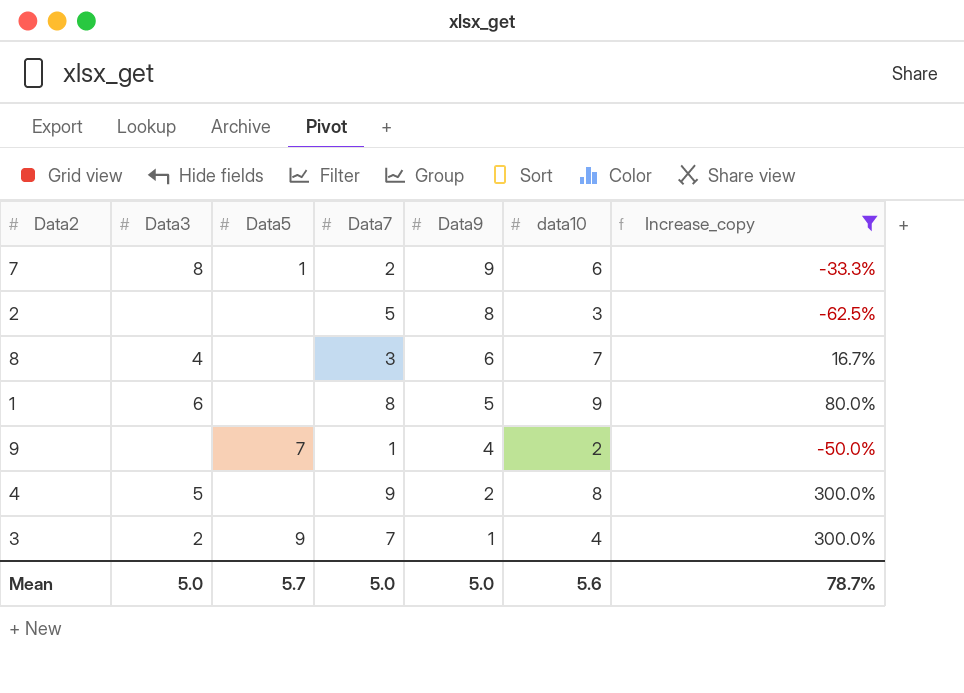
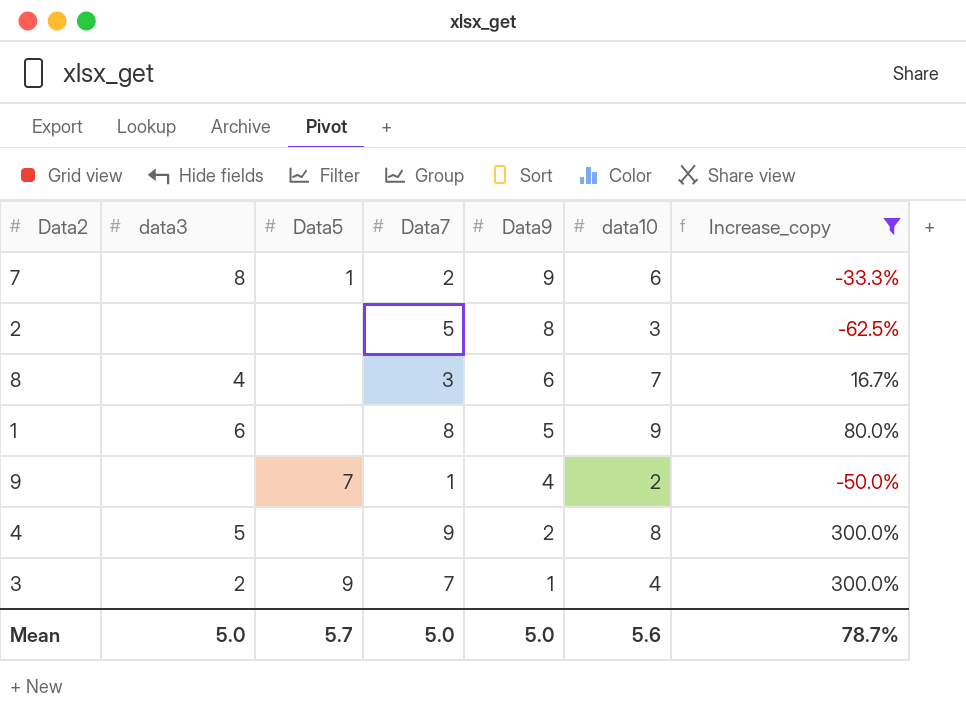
column name: Data3 -> data3

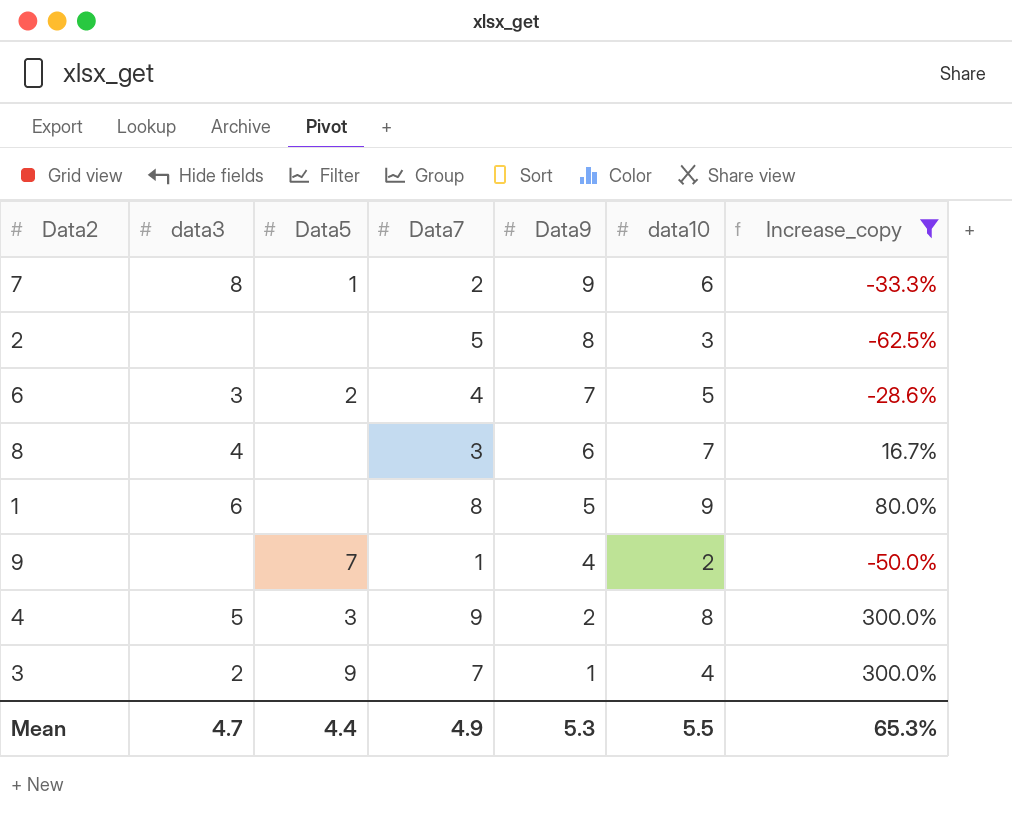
row 6: none -> 3 | 2 | 4 | 7 | 5 | -28.6%
4 | Data5: none -> 3
Mean | data3: 5.0 -> 4.7
Mean | Data5: 5.7 -> 4.4
Mean | Data7: 5.0 -> 4.9
Mean | Data9: 5.0 -> 5.3
Mean | data10: 5.6 -> 5.5
Mean | Increase_copy: 78.7% -> 65.3%

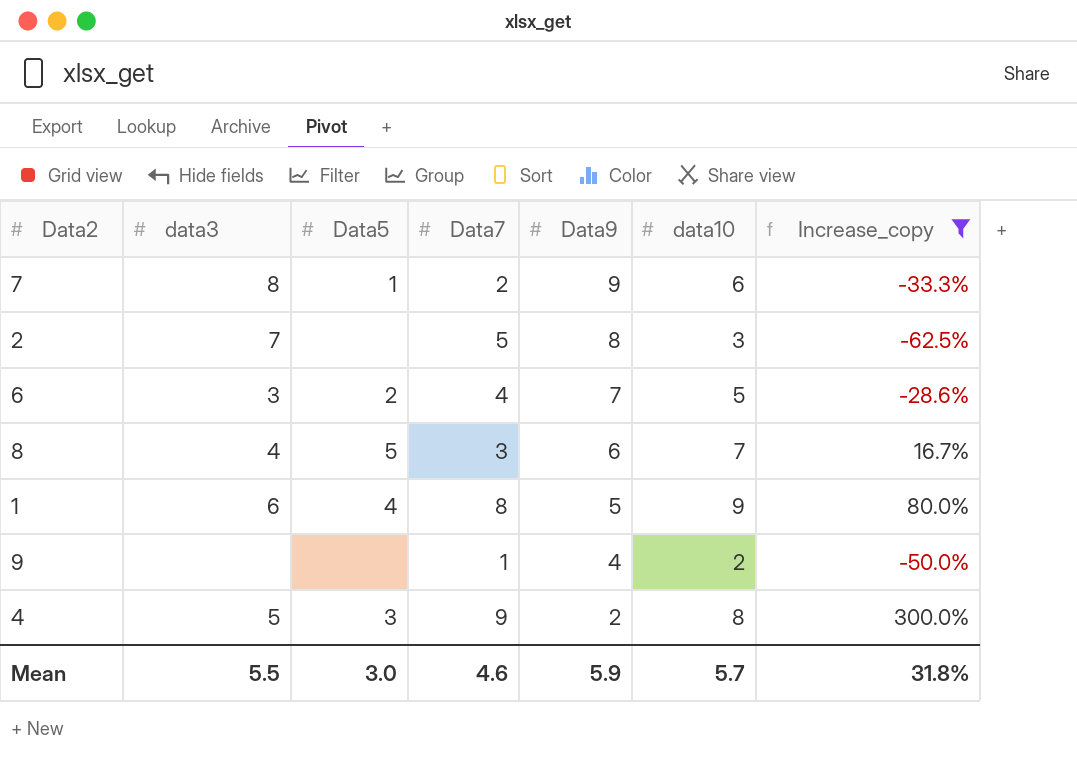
row 3: 2 | 9 | 7 | 1 | 4 | 300.0% -> none
2 | data3: none -> 7
8 | Data5: none -> 5
1 | Data5: none -> 4
9 | Data5: 7 -> none
Mean | data3: 4.7 -> 5.5
Mean | Data5: 4.4 -> 3.0
Mean | Data7: 4.9 -> 4.6
Mean | Data9: 5.3 -> 5.9
Mean | data10: 5.5 -> 5.7
Mean | Increase_copy: 65.3% -> 31.8%

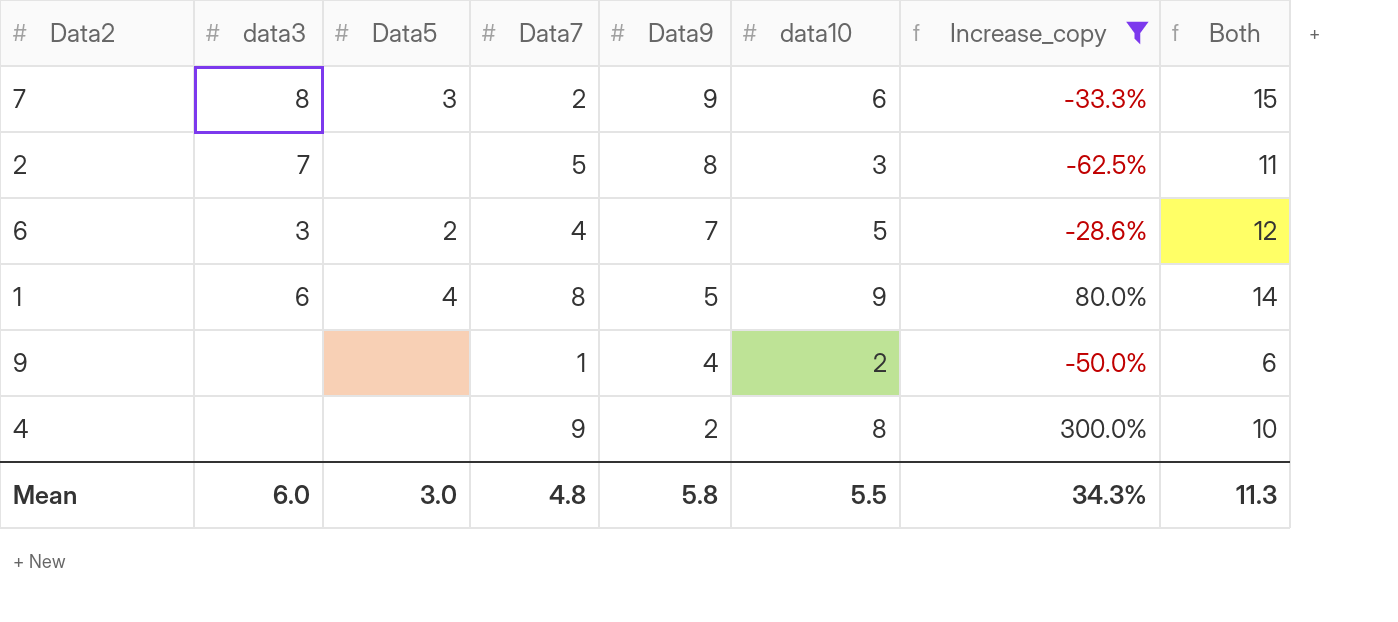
column Both | formula: none -> [Data9] + [data10]
row 8: 4 | 5 | 3 | 6 | 7 | 16.7% -> none
7 | Data5: 1 -> 3
4 | data3: 5 -> none
4 | Data5: 3 -> none
Mean | data3: 5.5 -> 6.0
Mean | Data7: 4.6 -> 4.8
Mean | Data9: 5.9 -> 5.8
Mean | data10: 5.7 -> 5.5
Mean | Increase_copy: 31.8% -> 34.3%

